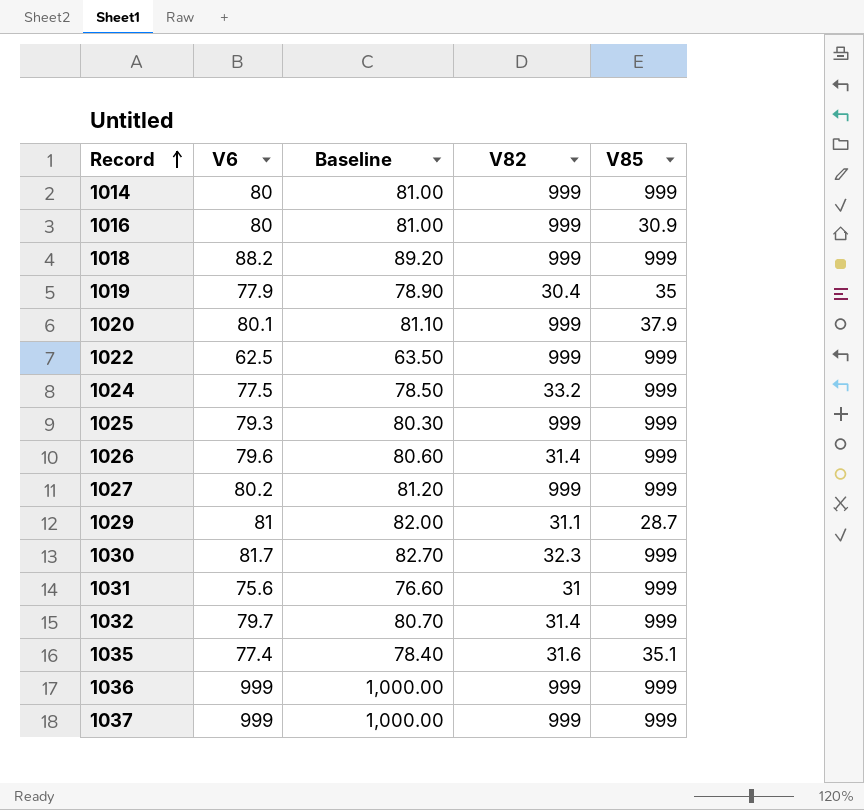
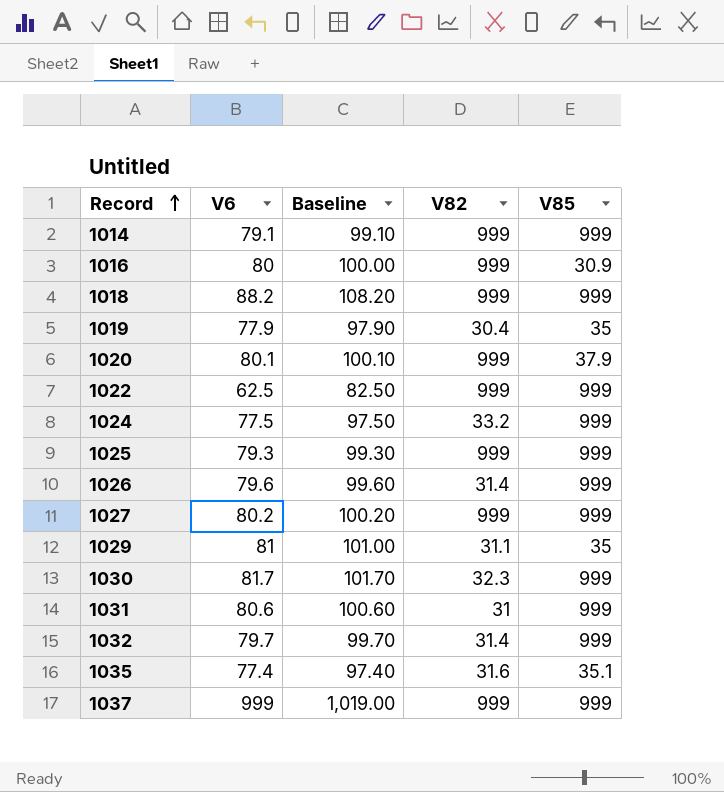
column Baseline | formula: [V6] + 1 -> [V6] + 20
row 1036: 999 | 1,000.00 | 999 | 999 -> none
1014 | V6: 80 -> 79.1
1029 | V85: 28.7 -> 35
1031 | V6: 75.6 -> 80.6

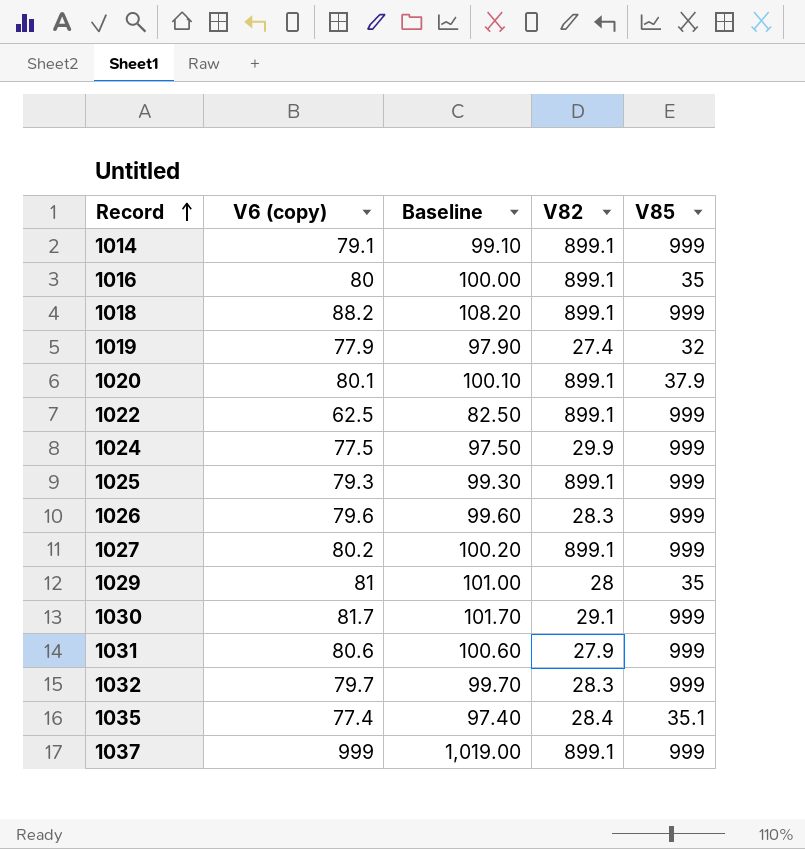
column name: V6 -> V6 (copy)
1014 | V82: 999 -> 899.1
1016 | V82: 999 -> 899.1
1016 | V85: 30.9 -> 35
1018 | V82: 999 -> 899.1
1019 | V82: 30.4 -> 27.4
1019 | V85: 35 -> 32
1020 | V82: 999 -> 899.1
1022 | V82: 999 -> 899.1
1024 | V82: 33.2 -> 29.9
1025 | V82: 999 -> 899.1
1026 | V82: 31.4 -> 28.3
1027 | V82: 999 -> 899.1
1029 | V82: 31.1 -> 28
1030 | V82: 32.3 -> 29.1
1031 | V82: 31 -> 27.9
1032 | V82: 31.4 -> 28.3
1035 | V82: 31.6 -> 28.4
1037 | V82: 999 -> 899.1

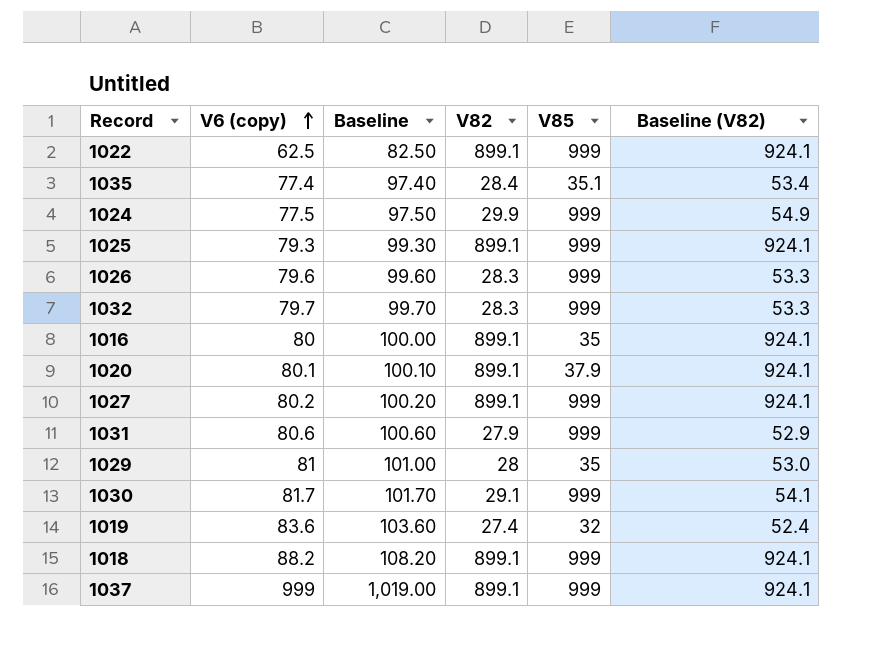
row order: Record ascending -> V6 (copy) ascending
column Baseline (V82) | formula: none -> [V82] + 25
row 1014: 79.1 | 99.10 | 899.1 | 999 -> none
1019 | V6 (copy): 77.9 -> 83.6
1019 | Baseline: 97.90 -> 103.60

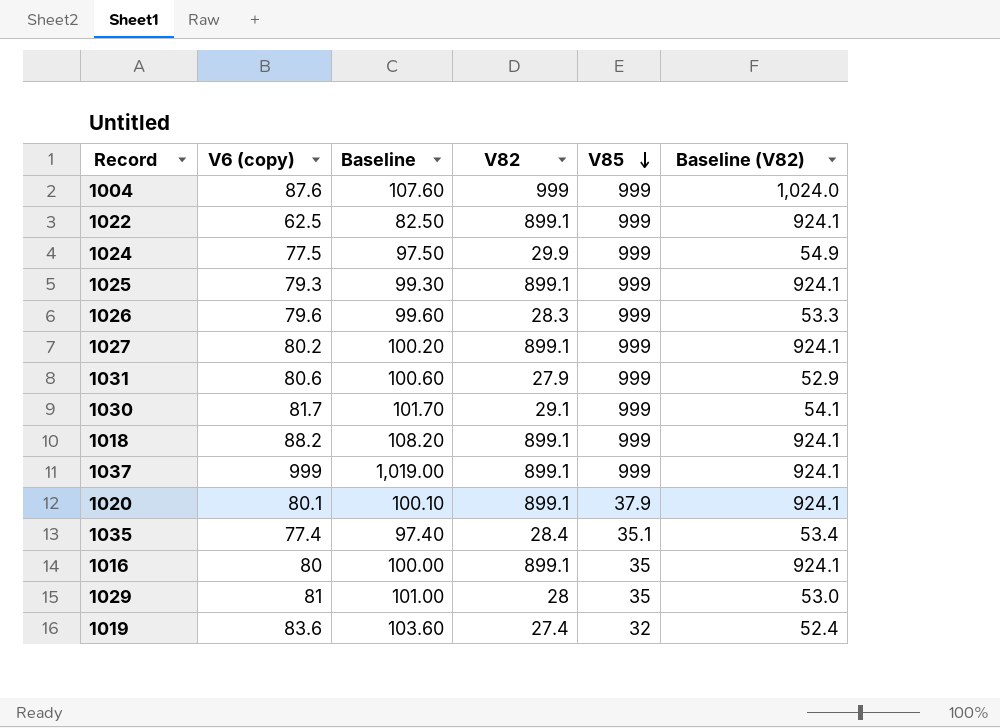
row order: V6 (copy) ascending -> V85 descending
row 1032: 79.7 | 99.70 | 28.3 | 999 | 53.3 -> none
row 1004: none -> 87.6 | 107.60 | 999 | 999 | 1,024.0

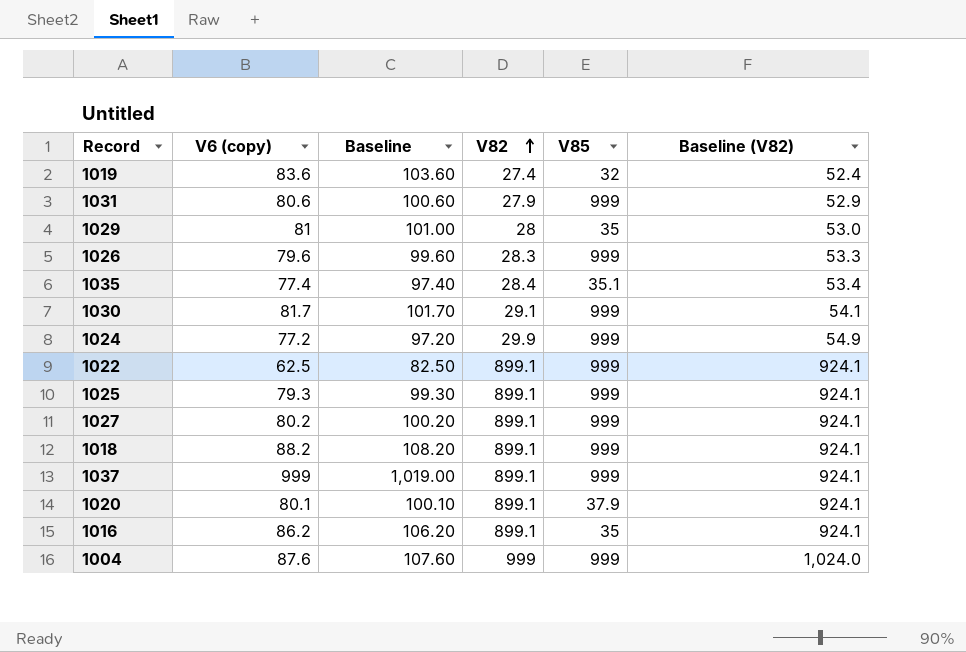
row order: V85 descending -> V82 ascending
1024 | V6 (copy): 77.5 -> 77.2
1024 | Baseline: 97.50 -> 97.20
1016 | V6 (copy): 80 -> 86.2
1016 | Baseline: 100.00 -> 106.20

